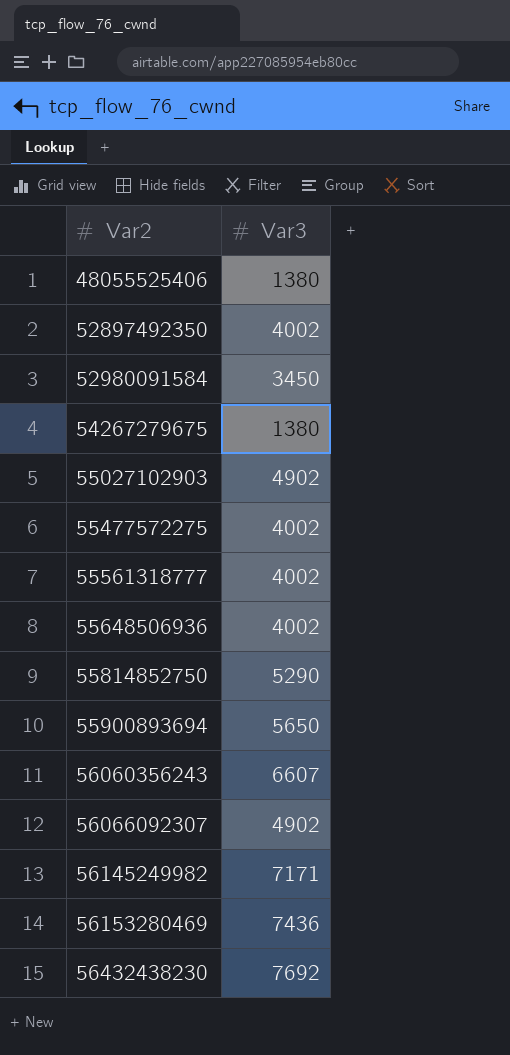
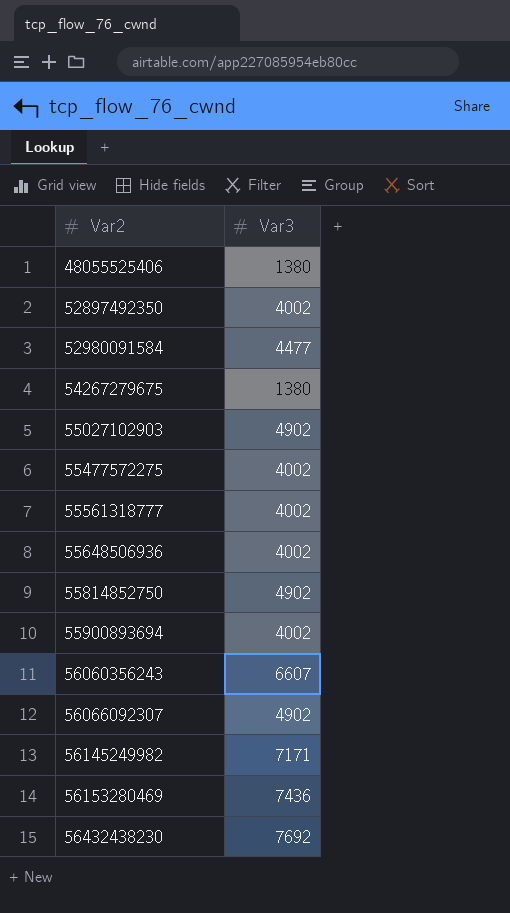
52980091584 | Var3: 3450 -> 4477
55814852750 | Var3: 5290 -> 4902
55900893694 | Var3: 5650 -> 4002

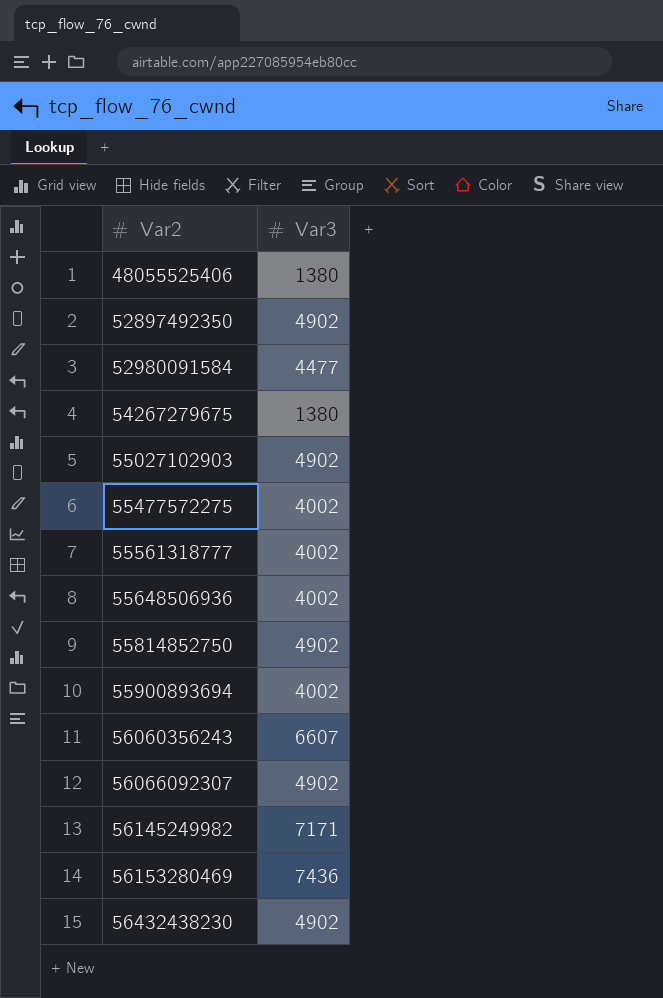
52897492350 | Var3: 4002 -> 4902
56432438230 | Var3: 7692 -> 4902

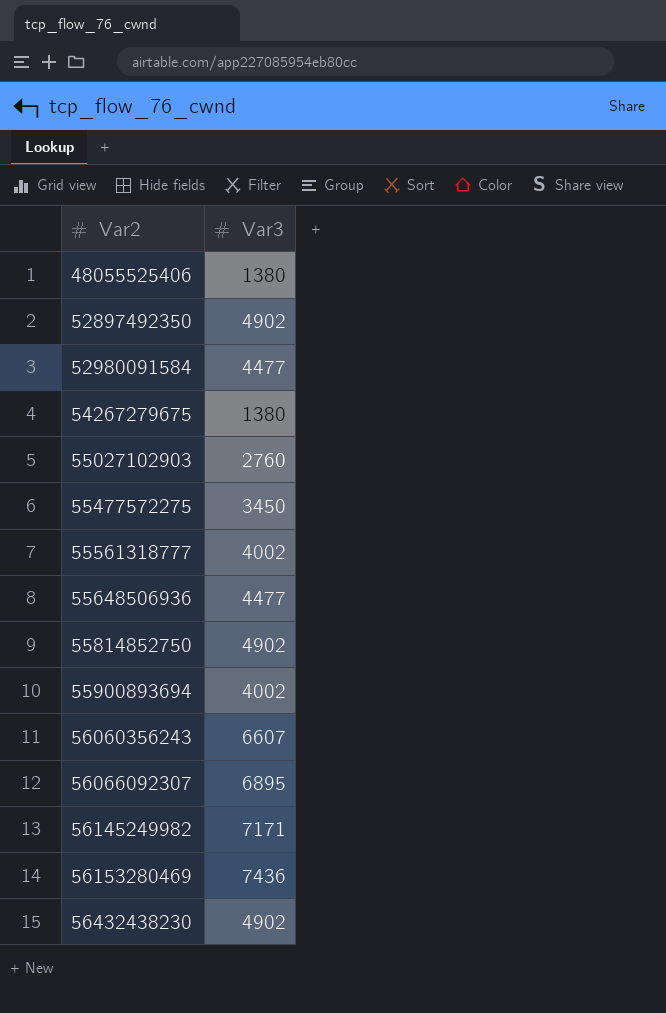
55027102903 | Var3: 4902 -> 2760
55477572275 | Var3: 4002 -> 3450
55648506936 | Var3: 4002 -> 4477
56066092307 | Var3: 4902 -> 6895

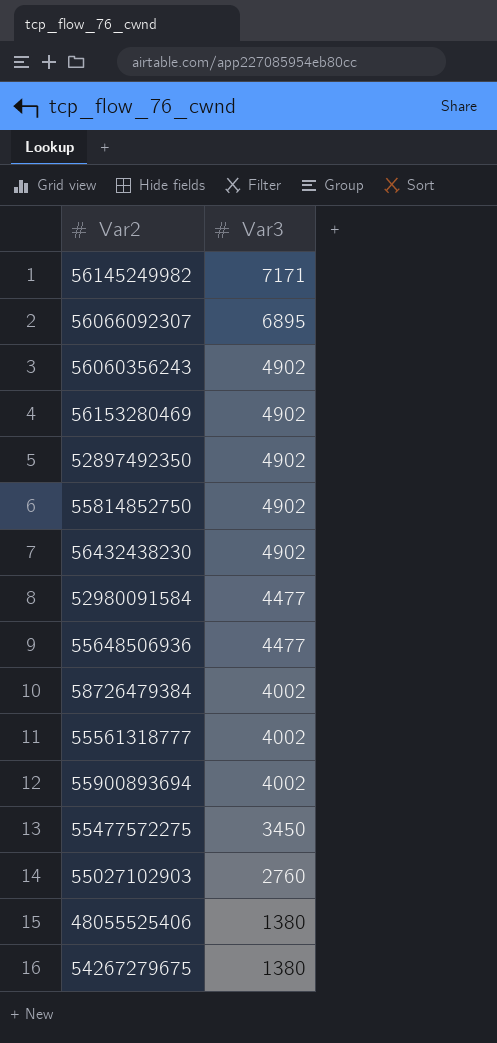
row order: Var2 ascending -> Var3 descending
56060356243 | Var3: 6607 -> 4902
56153280469 | Var3: 7436 -> 4902
row 58726479384: none -> 4002

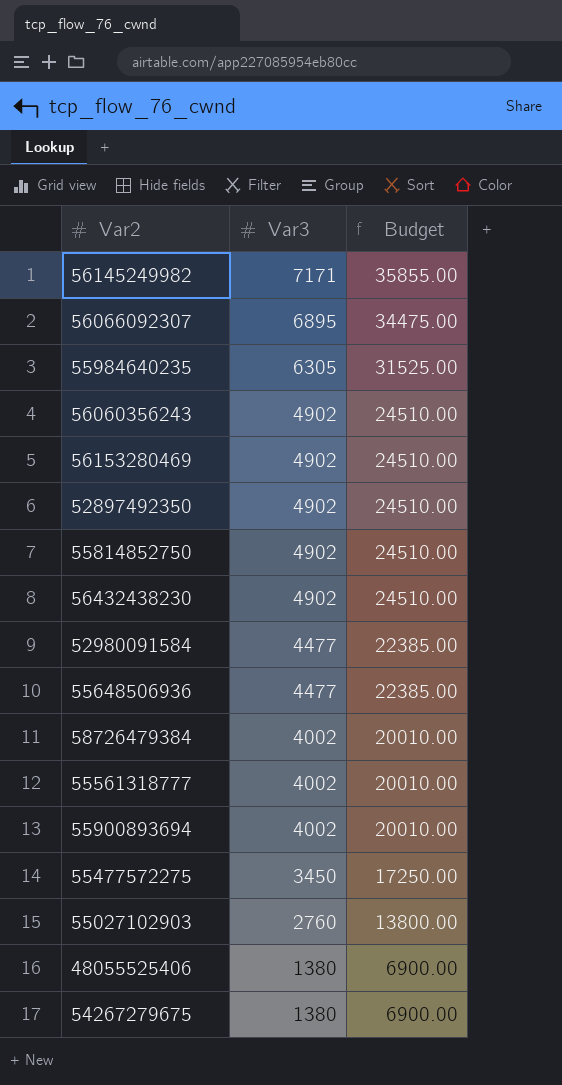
column Budget | formula: none -> [Var3] * 5
row 55984640235: none -> 6305 | 31525.00

